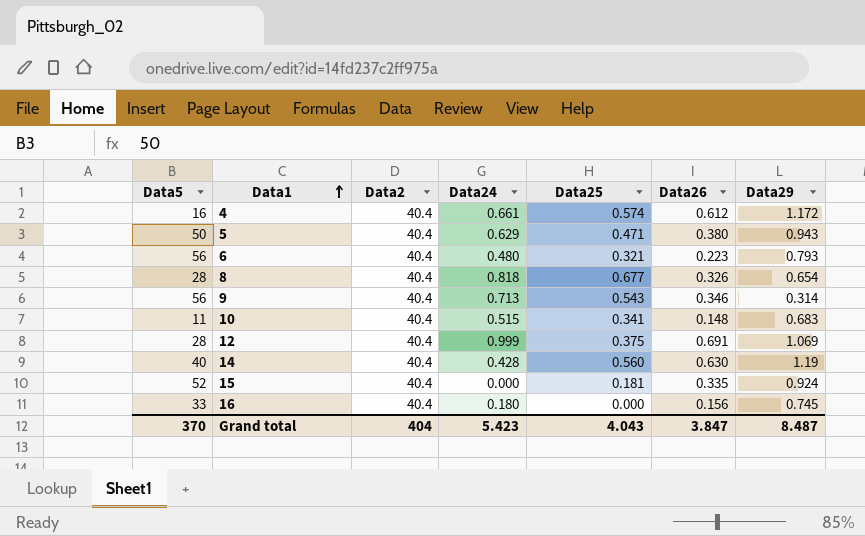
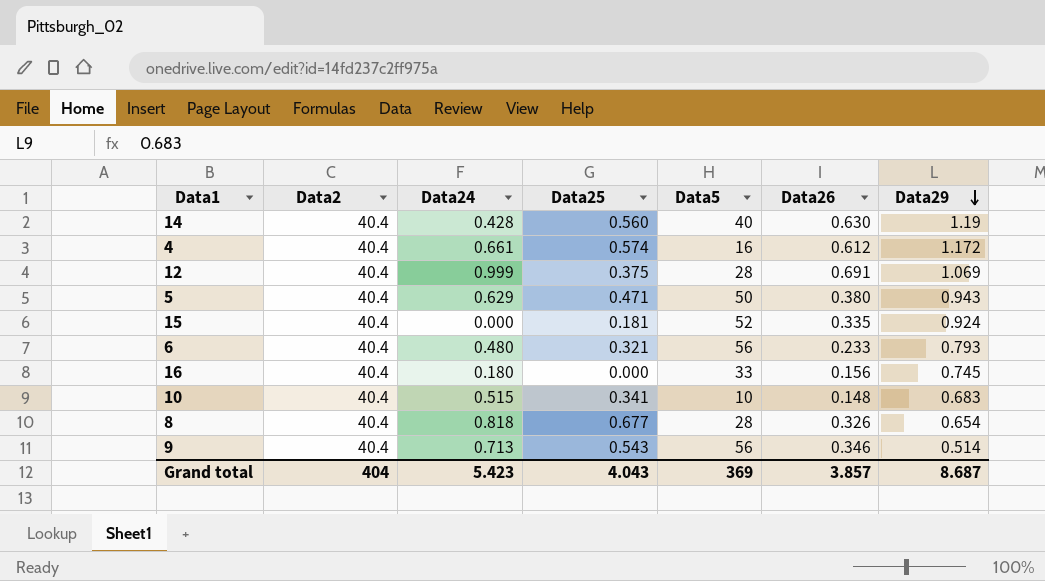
row order: Data1 ascending -> Data29 descending
column Data5 | position: 1 -> 5
6 | Data26: 0.223 -> 0.233
10 | Data5: 11 -> 10
9 | Data29: 0.314 -> 0.514
Grand total | Data5: 370 -> 369
Grand total | Data26: 3.847 -> 3.857
Grand total | Data29: 8.487 -> 8.687

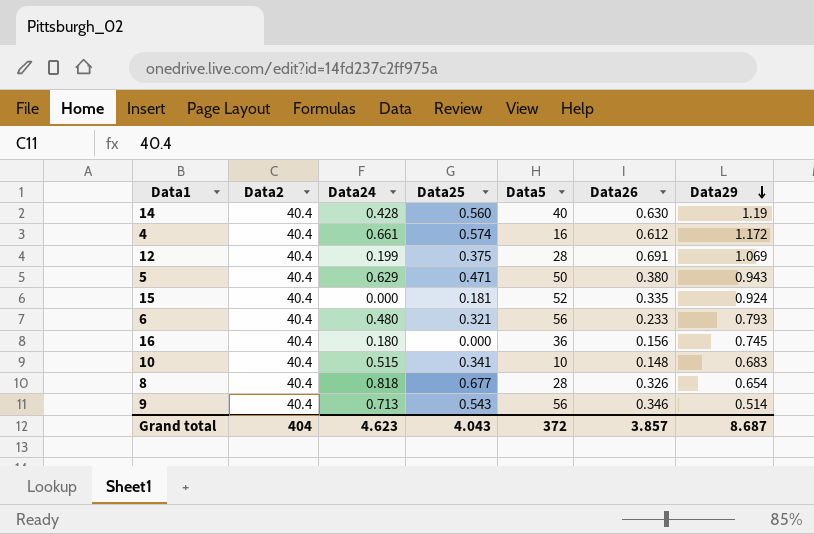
12 | Data24: 0.999 -> 0.199
16 | Data5: 33 -> 36
Grand total | Data24: 5.423 -> 4.623
Grand total | Data5: 369 -> 372

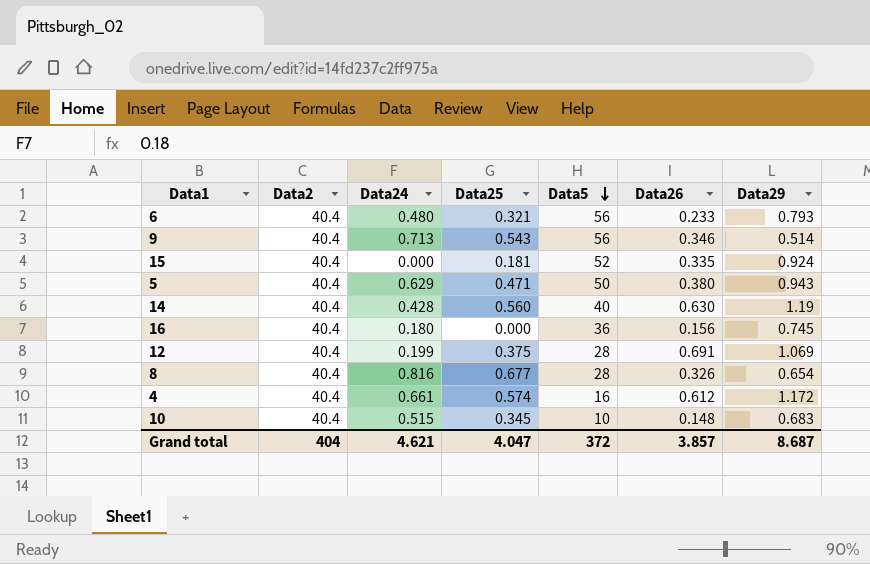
row order: Data29 descending -> Data5 descending
8 | Data24: 0.818 -> 0.816
10 | Data25: 0.341 -> 0.345
Grand total | Data24: 4.623 -> 4.621
Grand total | Data25: 4.043 -> 4.047

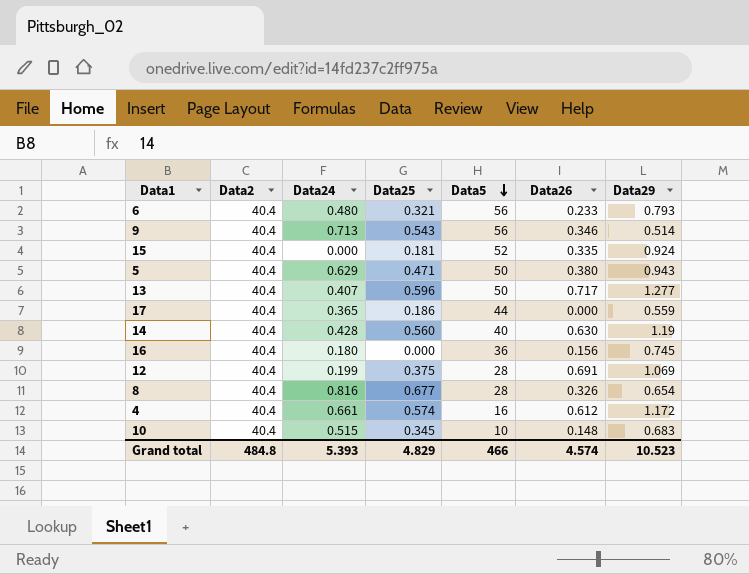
row 13: none -> 40.4 | 0.407 | 0.596 | 50 | 0.717 | 1.277
row 17: none -> 40.4 | 0.365 | 0.186 | 44 | 0.000 | 0.559
Grand total | Data2: 404 -> 484.8
Grand total | Data24: 4.621 -> 5.393
Grand total | Data25: 4.047 -> 4.829
Grand total | Data5: 372 -> 466
Grand total | Data26: 3.857 -> 4.574
Grand total | Data29: 8.687 -> 10.523

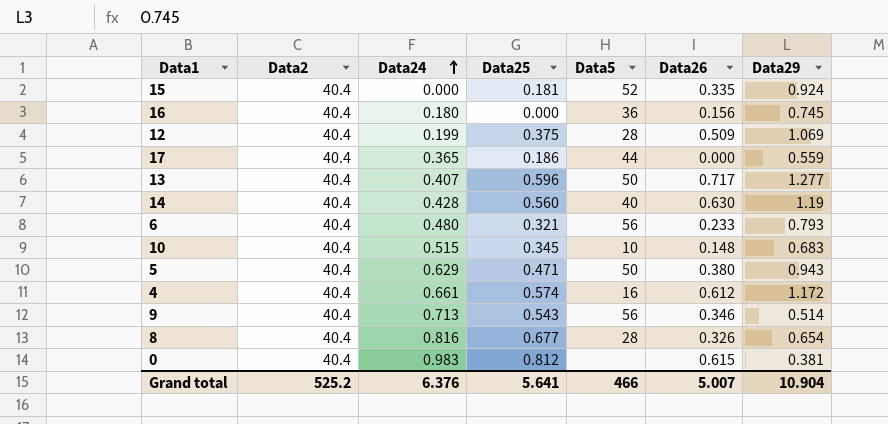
row order: Data5 descending -> Data24 ascending
12 | Data26: 0.691 -> 0.509
row 0: none -> 40.4 | 0.983 | 0.812 | none | 0.615 | 0.381
Grand total | Data2: 484.8 -> 525.2
Grand total | Data24: 5.393 -> 6.376
Grand total | Data25: 4.829 -> 5.641
Grand total | Data26: 4.574 -> 5.007
Grand total | Data29: 10.523 -> 10.904

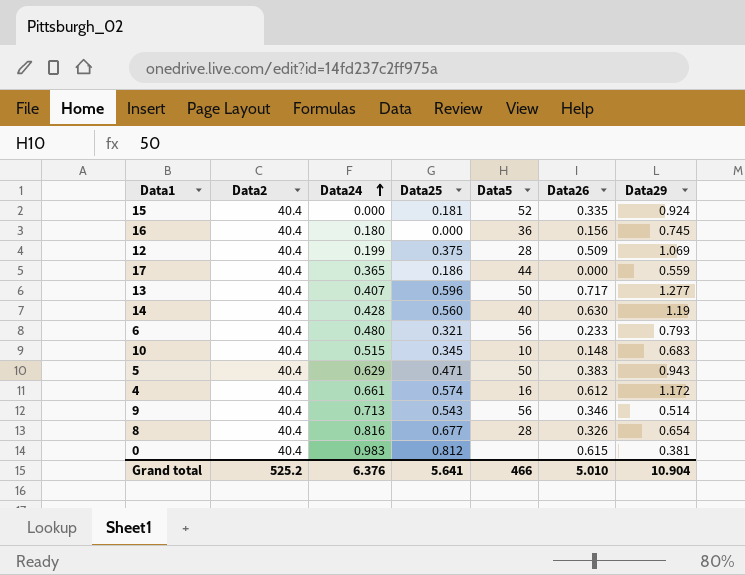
5 | Data26: 0.380 -> 0.383
Grand total | Data26: 5.007 -> 5.010

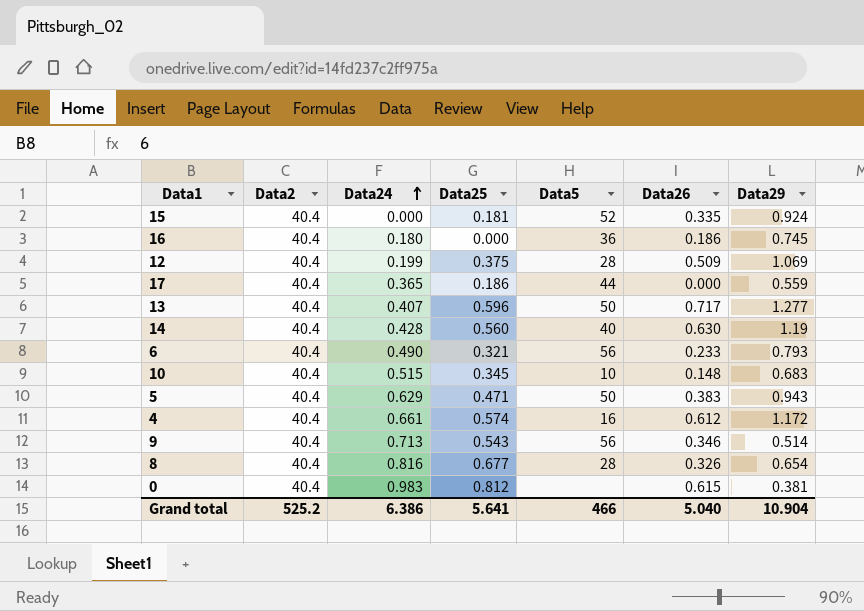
16 | Data26: 0.156 -> 0.186
6 | Data24: 0.480 -> 0.490
Grand total | Data24: 6.376 -> 6.386
Grand total | Data26: 5.010 -> 5.040

